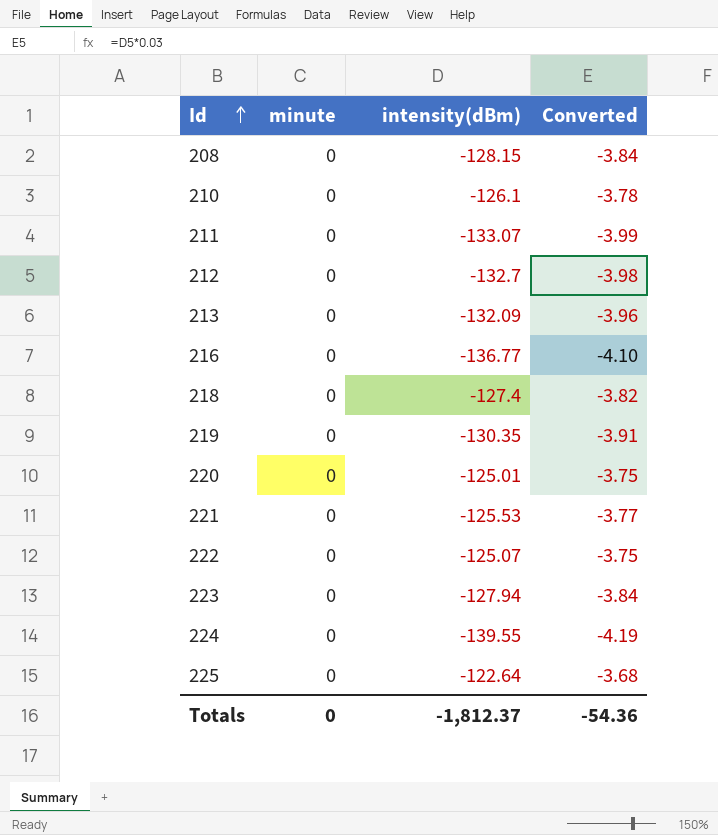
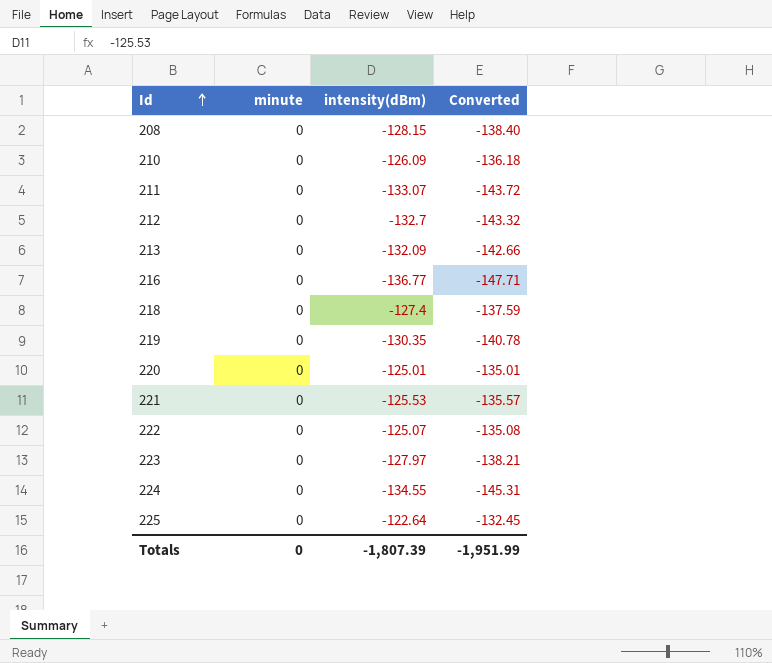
column Converted | formula: [intensity(dBm)] * 0.03 -> [intensity(dBm)] * 1.08
210 | intensity(dBm): -126.1 -> -126.09
223 | intensity(dBm): -127.94 -> -127.97
224 | intensity(dBm): -139.55 -> -134.55
Totals | intensity(dBm): -1,812.37 -> -1,807.39
Totals | Converted: -54.36 -> -1,951.99

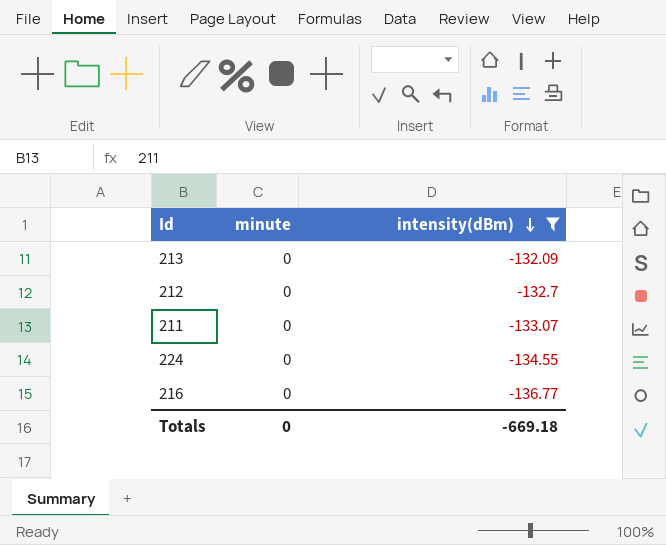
filter: none -> intensity(dBm) <= -132.09
row order: Id ascending -> intensity(dBm) descending
column Converted | formula: [intensity(dBm)] * 1.08 -> none
Totals | intensity(dBm): -1,807.39 -> -669.18

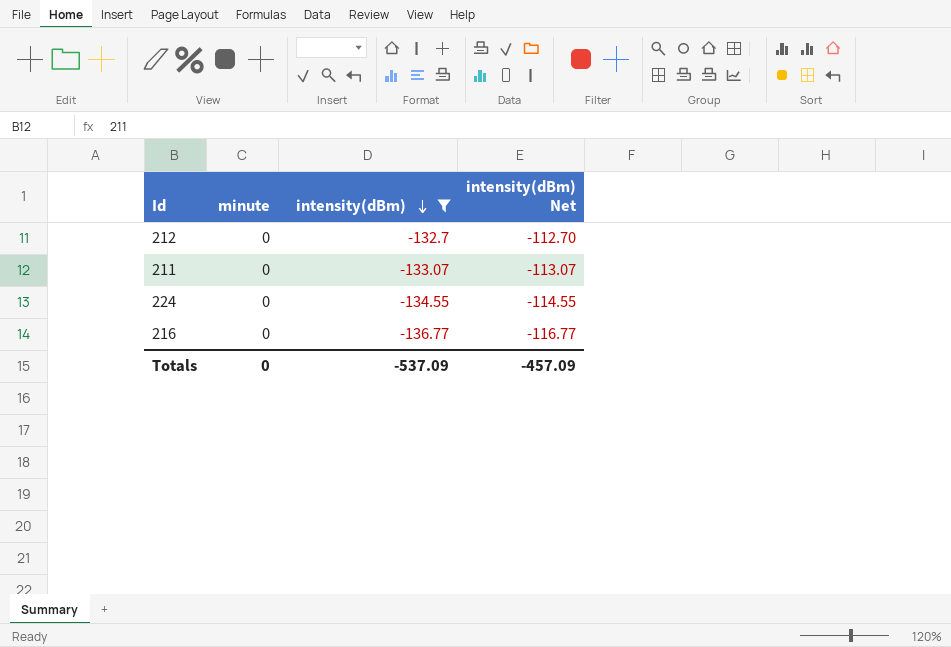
column intensity(dBm) Net | formula: none -> [intensity(dBm)] + 20
row 213: 0 | -132.09 -> none
Totals | intensity(dBm): -669.18 -> -537.09

